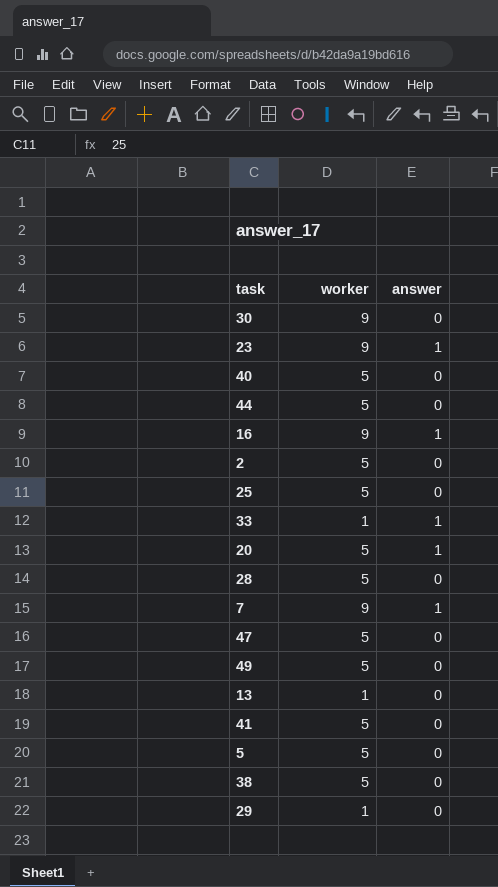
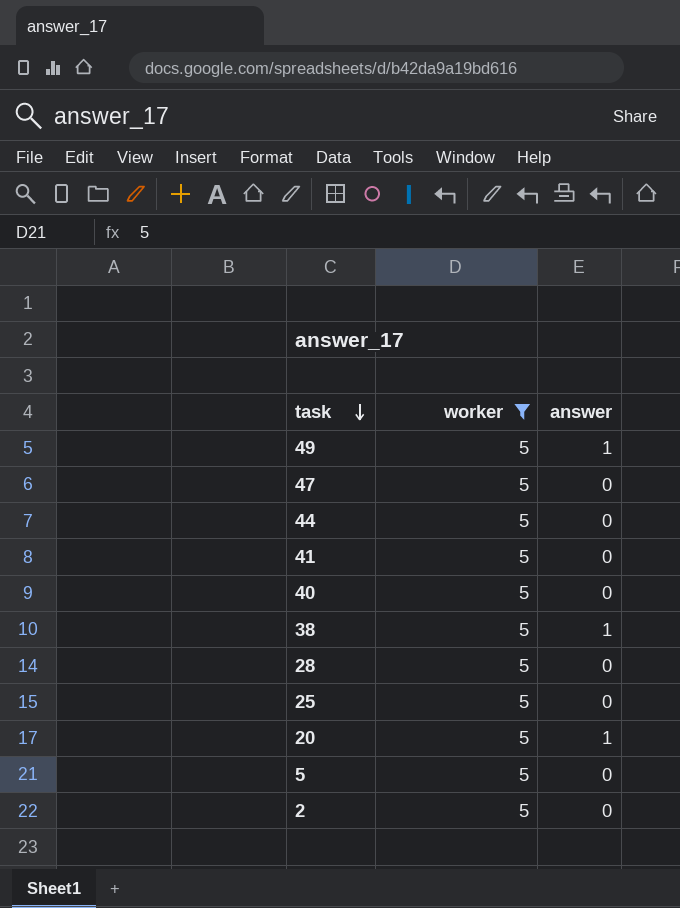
filter: none -> worker = 5
row order: none -> task descending
49 | answer: 0 -> 1
38 | answer: 0 -> 1

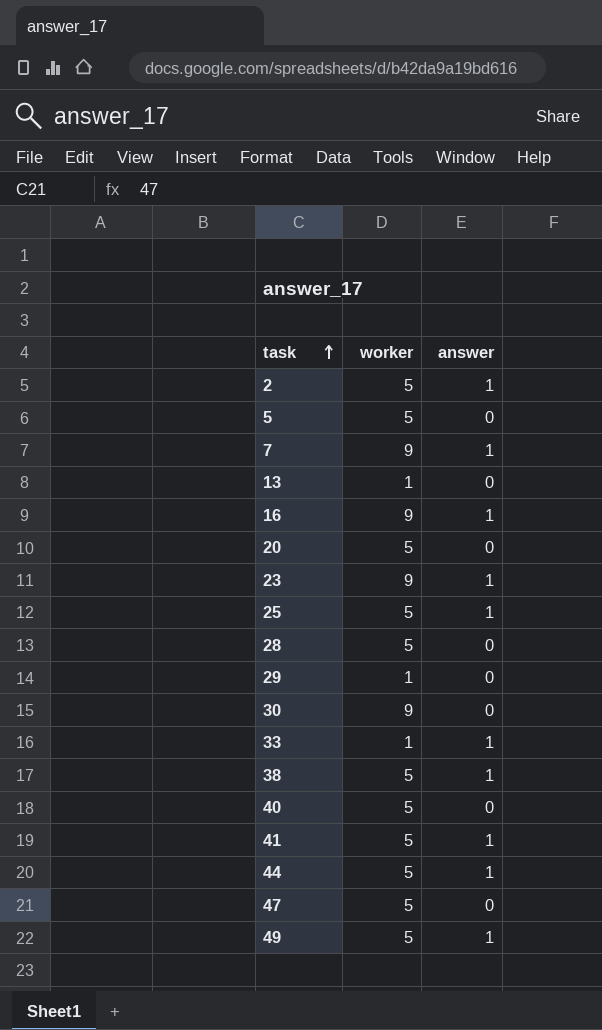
filter: worker = 5 -> none
row order: task descending -> task ascending
2 | answer: 0 -> 1
20 | answer: 1 -> 0
25 | answer: 0 -> 1
41 | answer: 0 -> 1
44 | answer: 0 -> 1

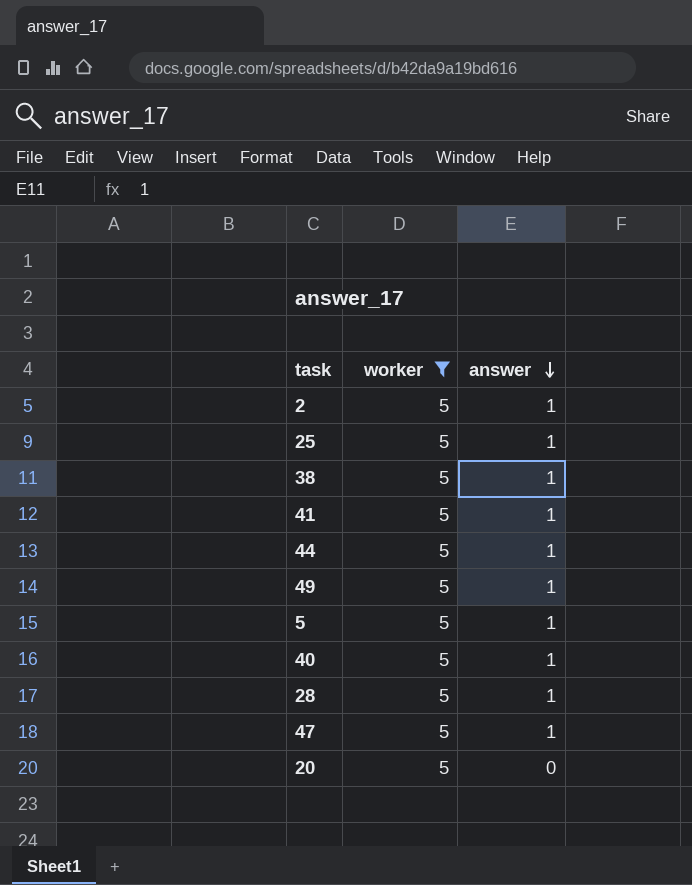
filter: none -> worker = 5
row order: task ascending -> answer descending
5 | answer: 0 -> 1
40 | answer: 0 -> 1
28 | answer: 0 -> 1
47 | answer: 0 -> 1

